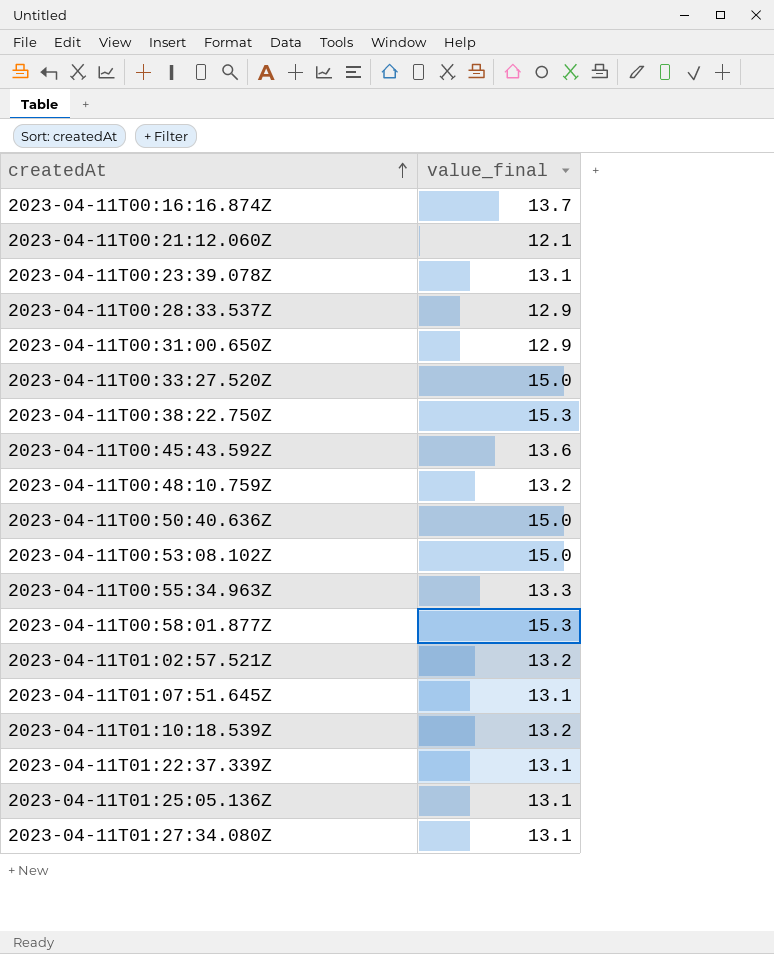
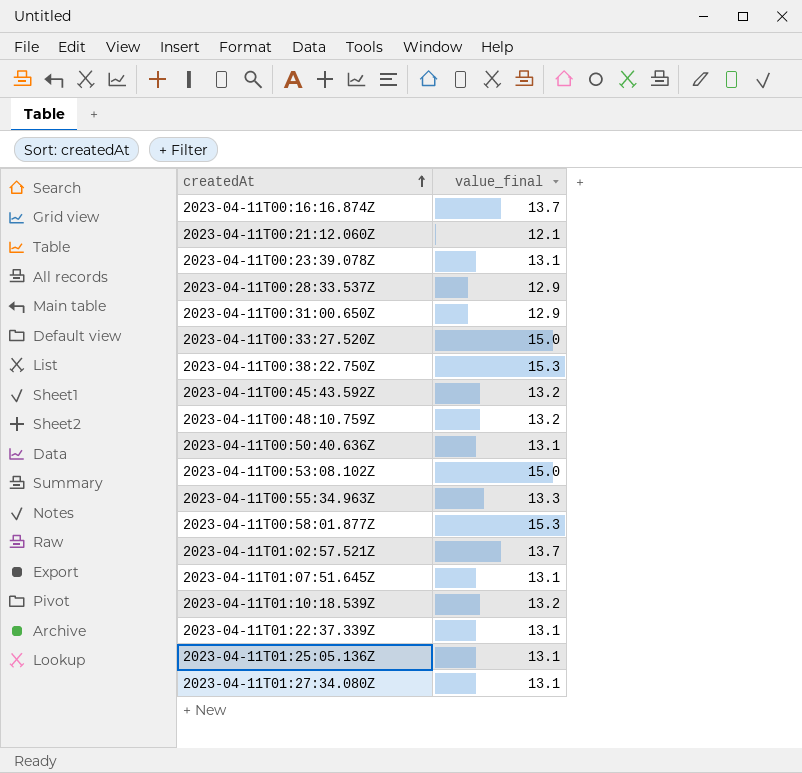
2023-04-11T00:45:43.592Z | value_final: 13.6 -> 13.2
2023-04-11T00:50:40.636Z | value_final: 15.0 -> 13.1
2023-04-11T01:02:57.521Z | value_final: 13.2 -> 13.7

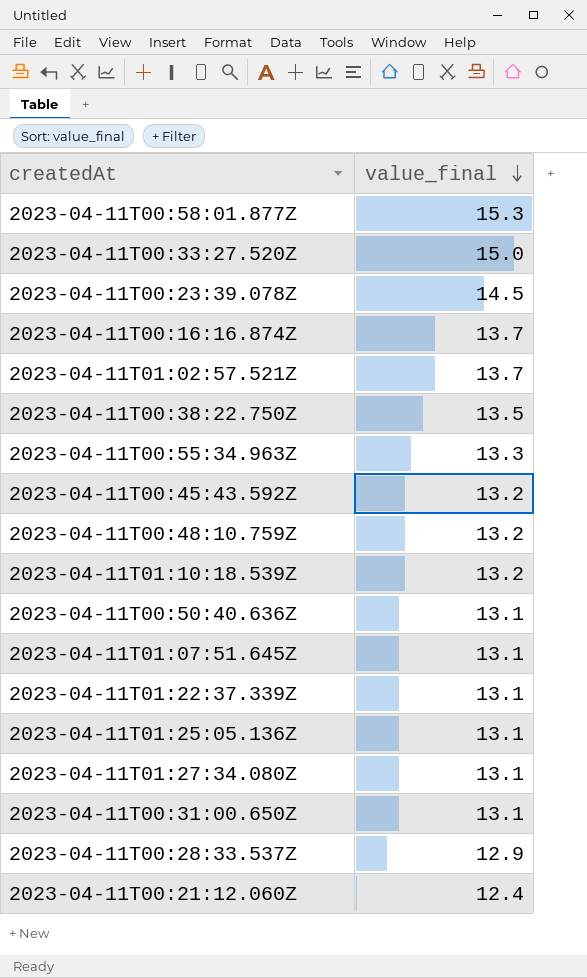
row order: createdAt ascending -> value_final descending
row 2023-04-11T00:53:08.102Z: 15.0 -> none
2023-04-11T00:23:39.078Z | value_final: 13.1 -> 14.5
2023-04-11T00:38:22.750Z | value_final: 15.3 -> 13.5
2023-04-11T00:31:00.650Z | value_final: 12.9 -> 13.1
2023-04-11T00:21:12.060Z | value_final: 12.1 -> 12.4

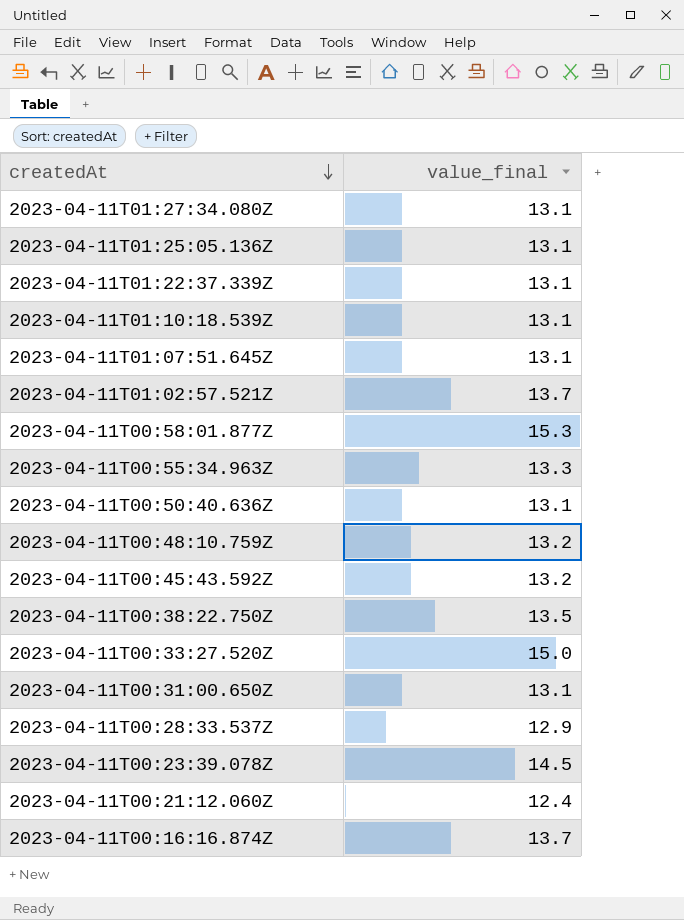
row order: value_final descending -> createdAt descending
2023-04-11T01:10:18.539Z | value_final: 13.2 -> 13.1

